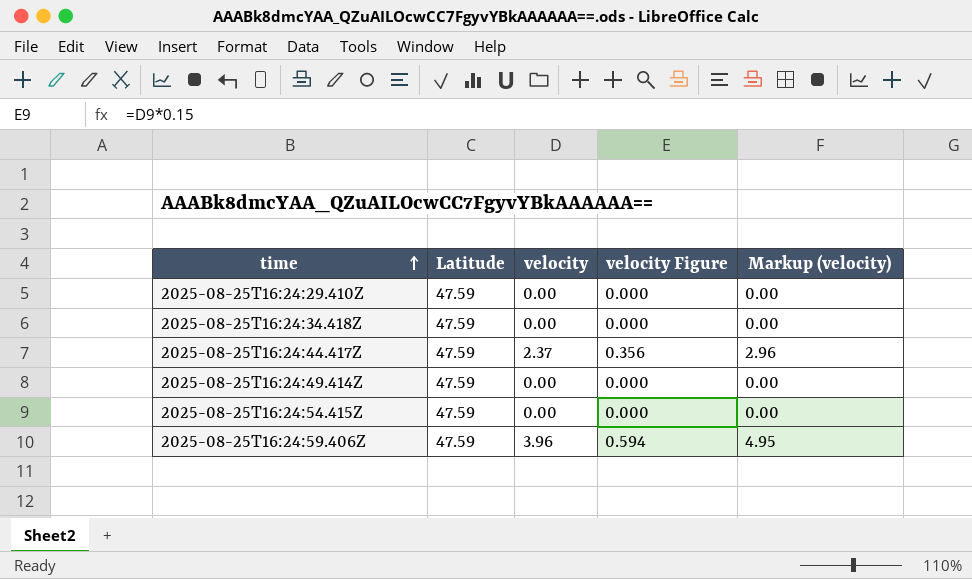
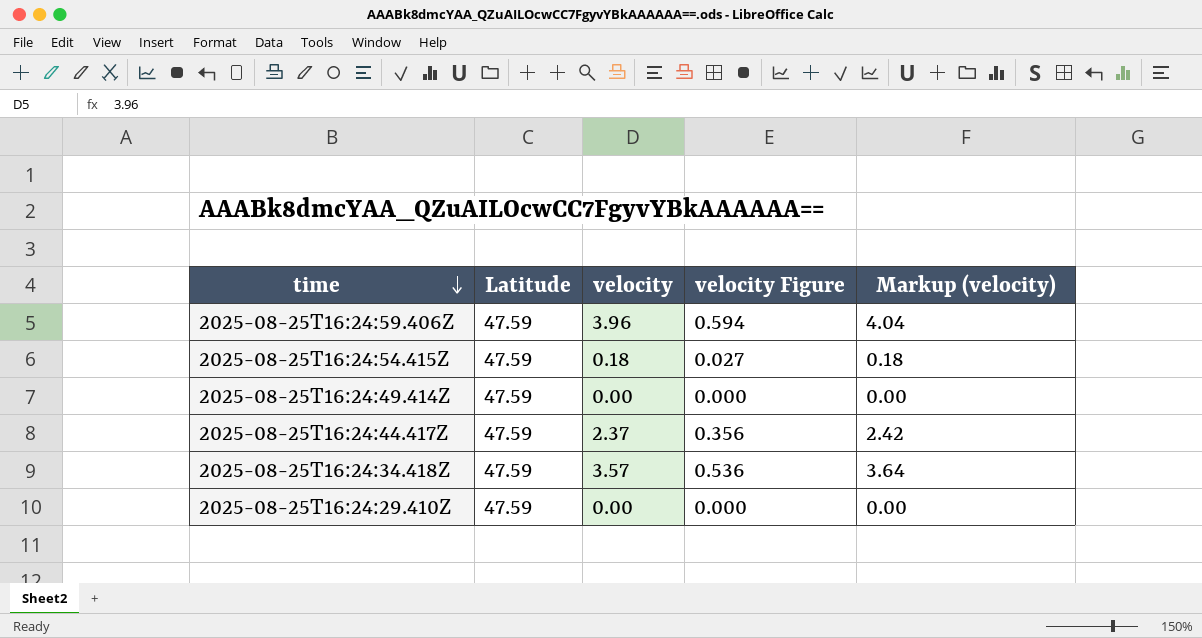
row order: time ascending -> time descending
column Markup (velocity) | formula: [velocity] * 1.25 -> [velocity] * 1.02
2025-08-25T16:24:54.415Z | velocity: 0.00 -> 0.18
2025-08-25T16:24:54.415Z | velocity Figure: 0.000 -> 0.027
2025-08-25T16:24:34.418Z | velocity: 0.00 -> 3.57
2025-08-25T16:24:34.418Z | velocity Figure: 0.000 -> 0.536

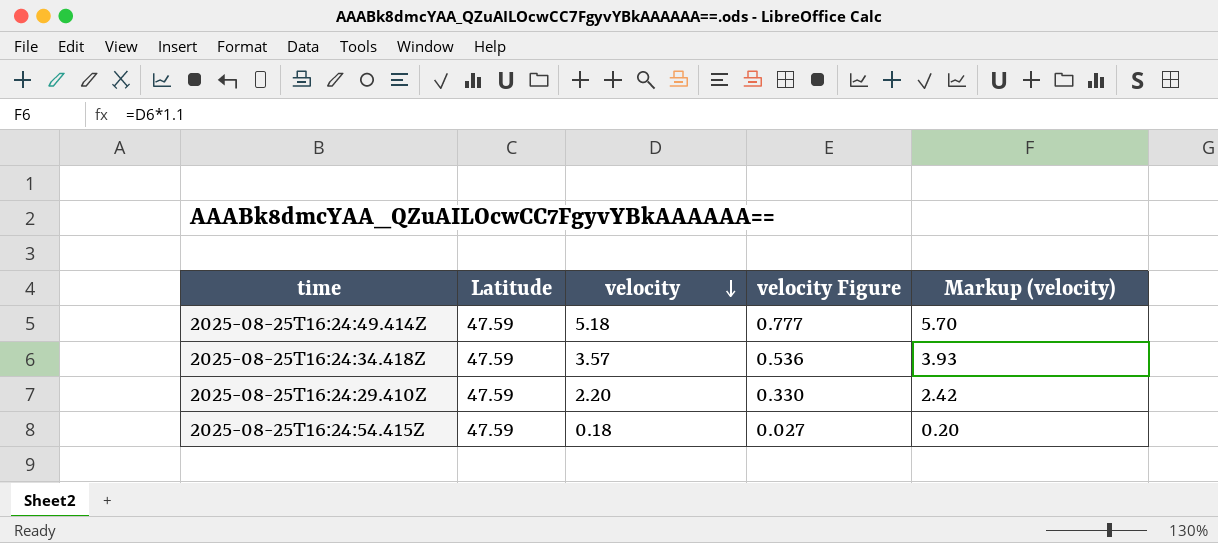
row order: time descending -> velocity descending
column Markup (velocity) | formula: [velocity] * 1.02 -> [velocity] * 1.1
row 2025-08-25T16:24:59.406Z: 47.59 | 3.96 | 0.594 | 4.04 -> none
row 2025-08-25T16:24:44.417Z: 47.59 | 2.37 | 0.356 | 2.42 -> none
2025-08-25T16:24:49.414Z | velocity: 0.00 -> 5.18
2025-08-25T16:24:49.414Z | velocity Figure: 0.000 -> 0.777
2025-08-25T16:24:29.410Z | velocity: 0.00 -> 2.20
2025-08-25T16:24:29.410Z | velocity Figure: 0.000 -> 0.330

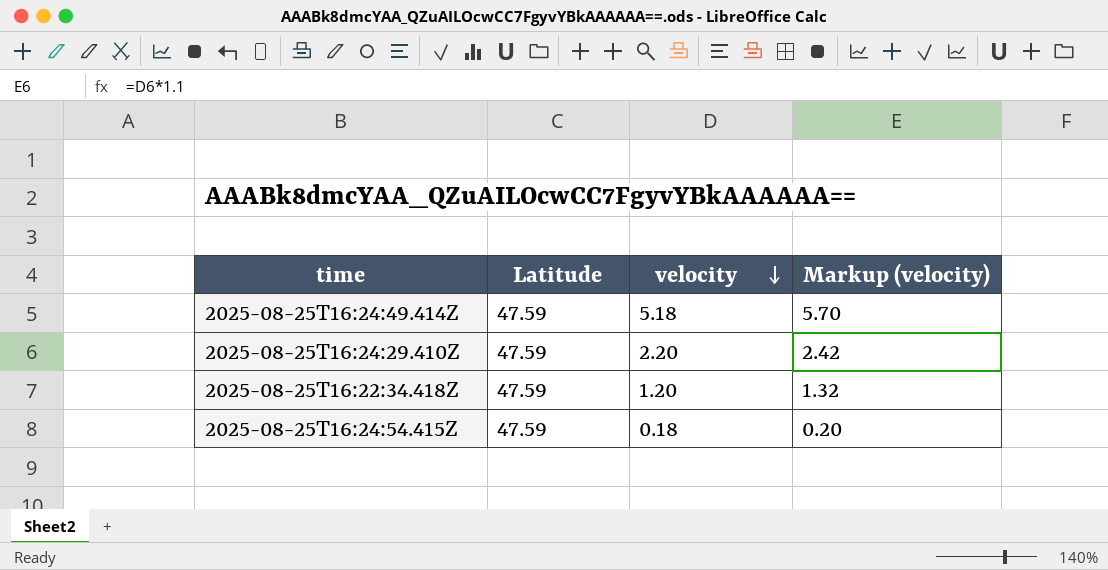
column velocity Figure | formula: [velocity] * 0.15 -> none
row 2025-08-25T16:24:34.418Z: 47.59 | 3.57 | 0.536 | 3.93 -> none
row 2025-08-25T16:22:34.418Z: none -> 47.59 | 1.20 | 1.32

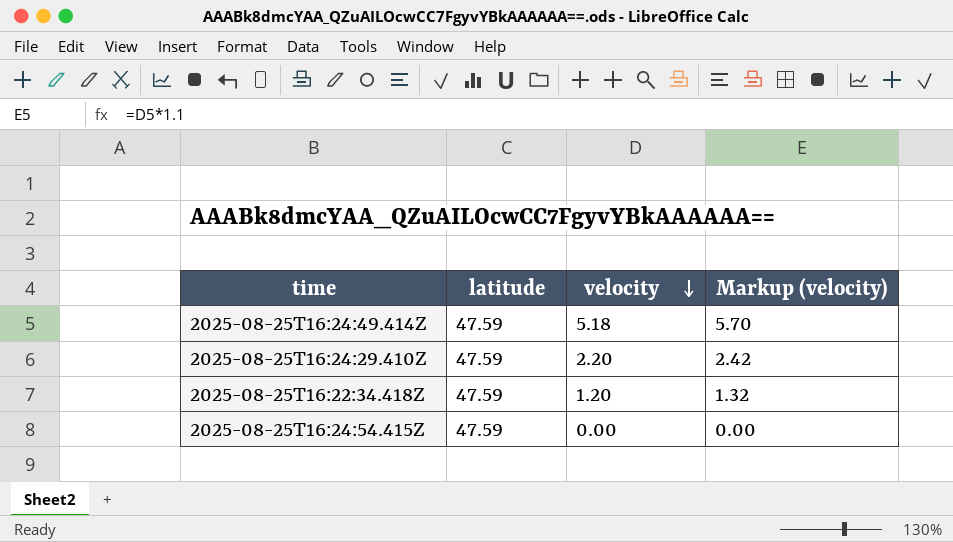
column name: Latitude -> latitude
2025-08-25T16:24:54.415Z | velocity: 0.18 -> 0.00
2025-08-25T16:24:54.415Z | Markup (velocity): 0.20 -> 0.00

